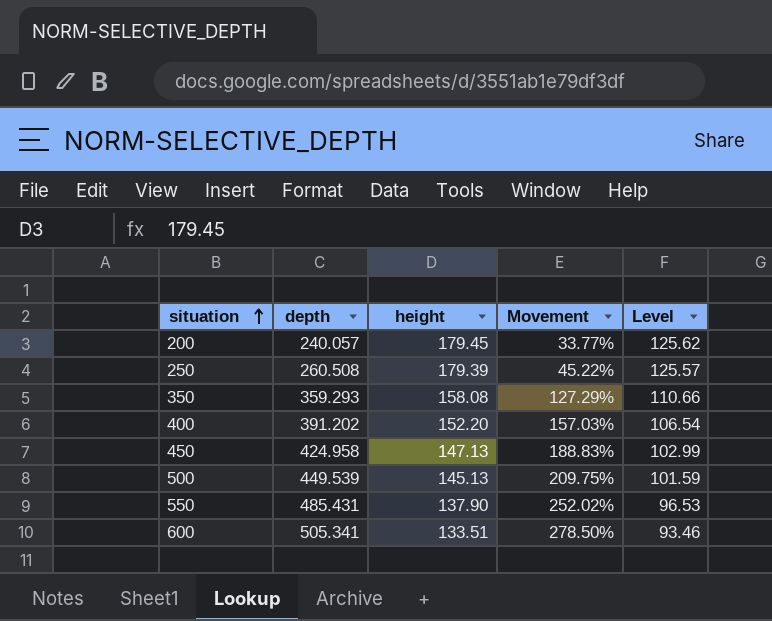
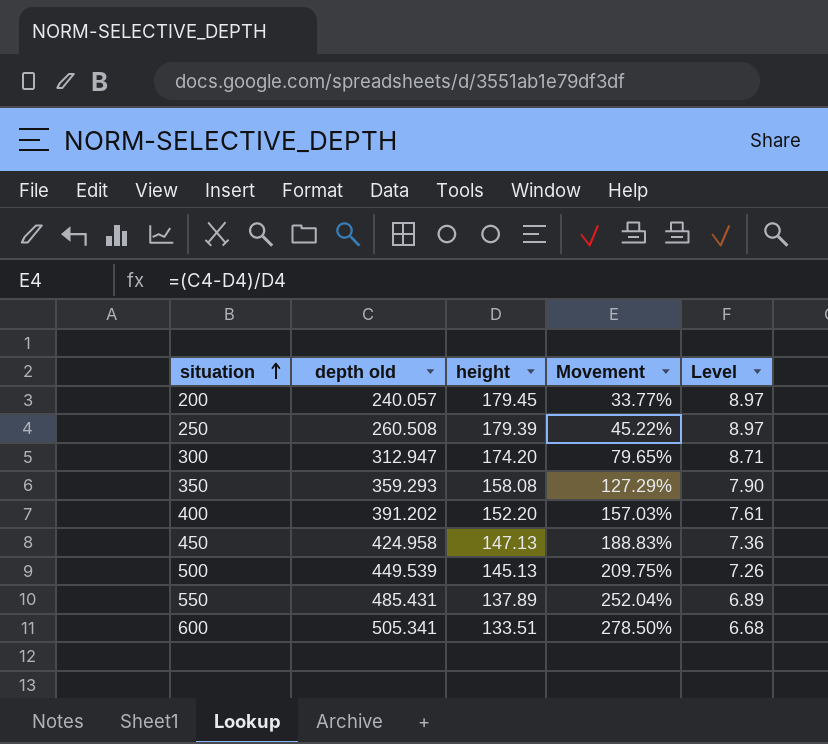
column name: depth -> depth old
column Level | formula: [height] * 0.7 -> [height] * 0.05
row 300: none -> 312.947 | 174.20 | 79.65% | 8.71
550 | height: 137.90 -> 137.89
550 | Movement: 252.02% -> 252.04%

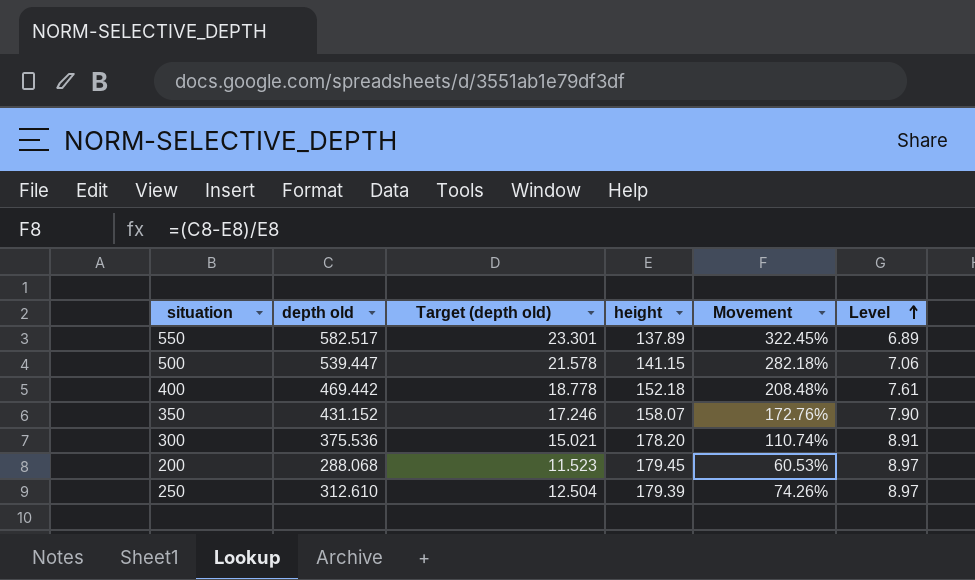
row order: situation ascending -> Level ascending
column Target (depth old) | formula: none -> [depth old] * 0.04
row 450: 424.958 | 147.13 | 188.83% | 7.36 -> none
row 600: 505.341 | 133.51 | 278.50% | 6.68 -> none
550 | depth old: 485.431 -> 582.517
550 | Movement: 252.04% -> 322.45%
500 | depth old: 449.539 -> 539.447
500 | height: 145.13 -> 141.15
500 | Movement: 209.75% -> 282.18%
500 | Level: 7.26 -> 7.06
400 | depth old: 391.202 -> 469.442
400 | height: 152.20 -> 152.18
400 | Movement: 157.03% -> 208.48%
350 | depth old: 359.293 -> 431.152
350 | height: 158.08 -> 158.07
350 | Movement: 127.29% -> 172.76%
300 | depth old: 312.947 -> 375.536
300 | height: 174.20 -> 178.20
300 | Movement: 79.65% -> 110.74%
300 | Level: 8.71 -> 8.91
200 | depth old: 240.057 -> 288.068
200 | Movement: 33.77% -> 60.53%
250 | depth old: 260.508 -> 312.610
250 | Movement: 45.22% -> 74.26%

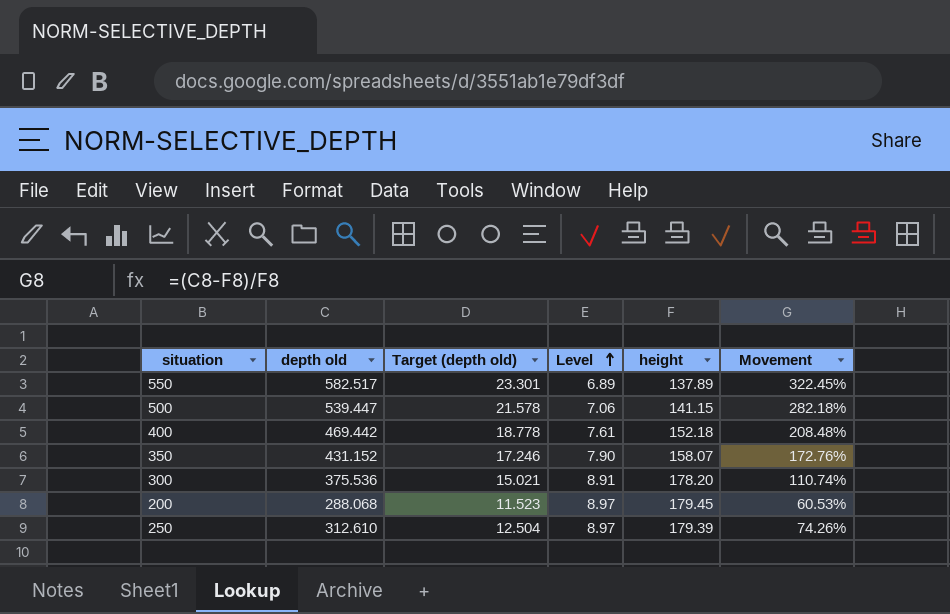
column Level | position: 6 -> 4

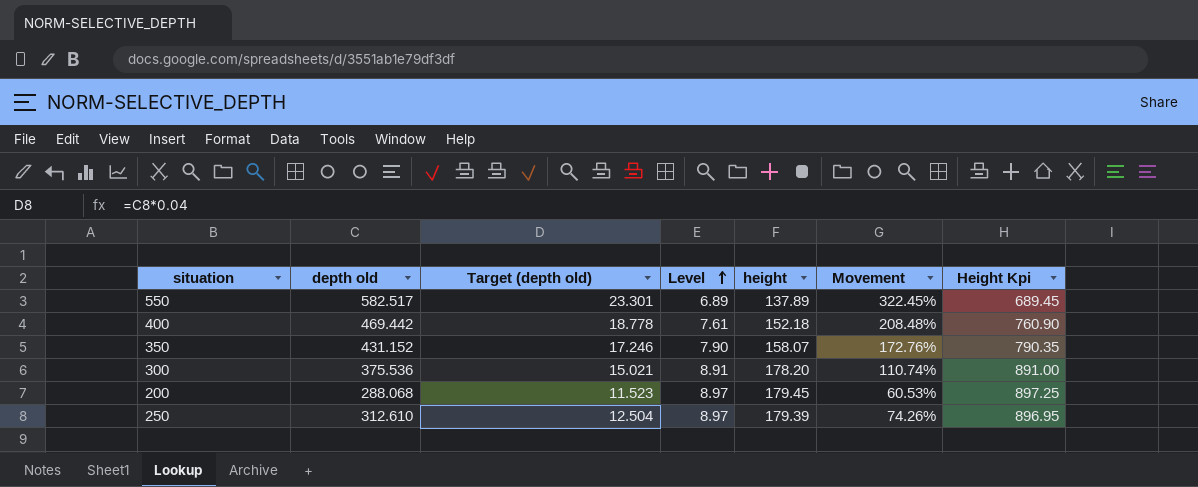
column Height Kpi | formula: none -> [height] * 5
row 500: 539.447 | 21.578 | 7.06 | 141.15 | 282.18% -> none

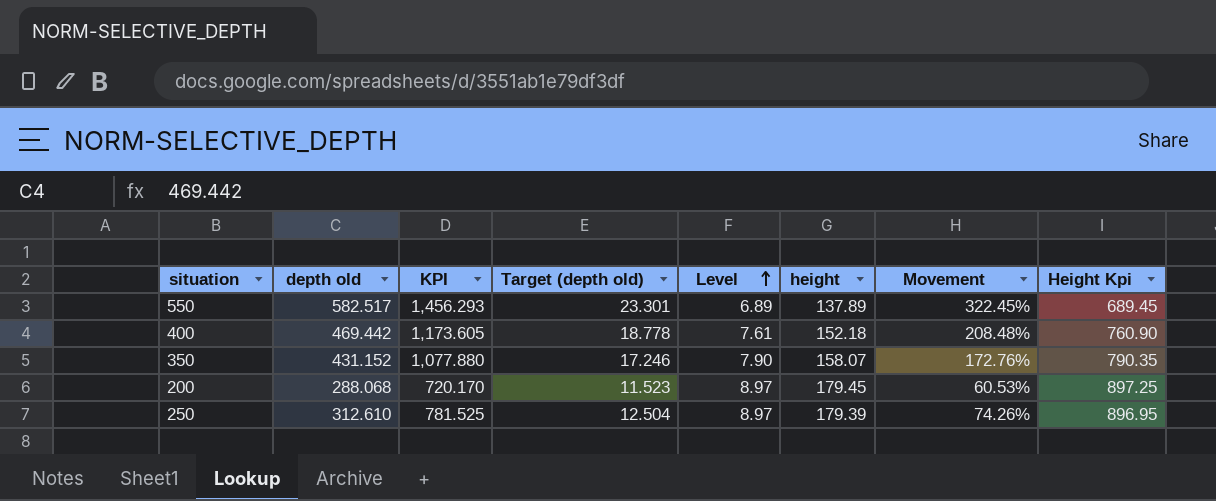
column KPI | formula: none -> [depth old] * 2.5
row 300: 375.536 | 15.021 | 8.91 | 178.20 | 110.74% | 891.00 -> none

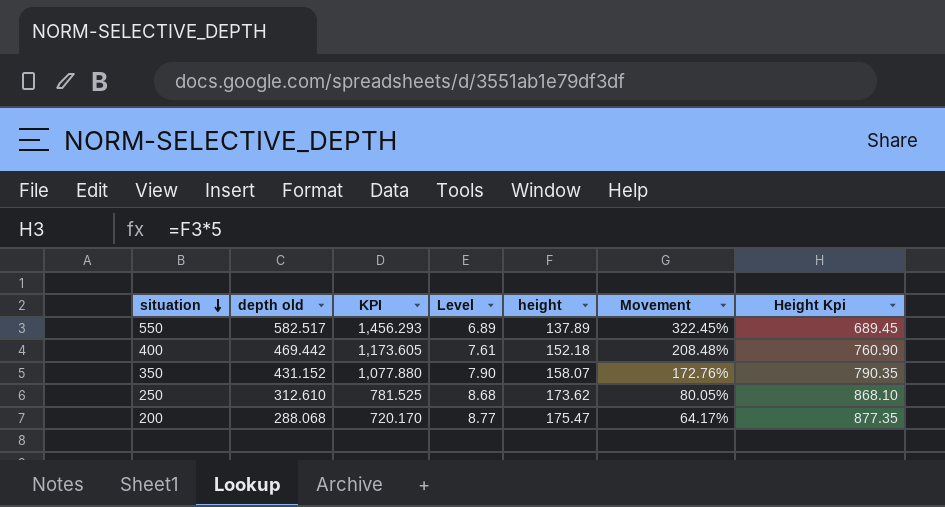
row order: Level ascending -> situation descending
column Target (depth old) | formula: [depth old] * 0.04 -> none
250 | Level: 8.97 -> 8.68
250 | height: 179.39 -> 173.62
250 | Movement: 74.26% -> 80.05%
250 | Height Kpi: 896.95 -> 868.10
200 | Level: 8.97 -> 8.77
200 | height: 179.45 -> 175.47
200 | Movement: 60.53% -> 64.17%
200 | Height Kpi: 897.25 -> 877.35

